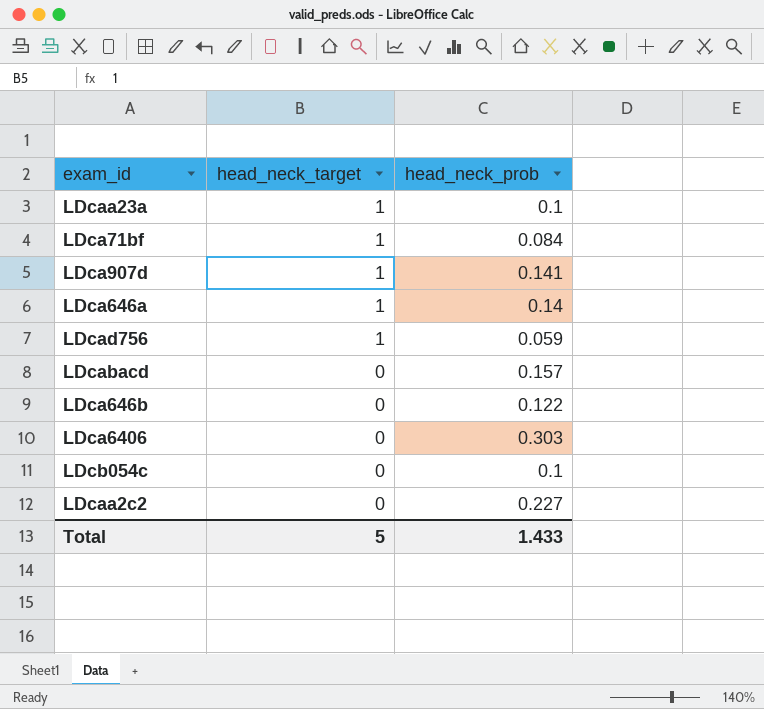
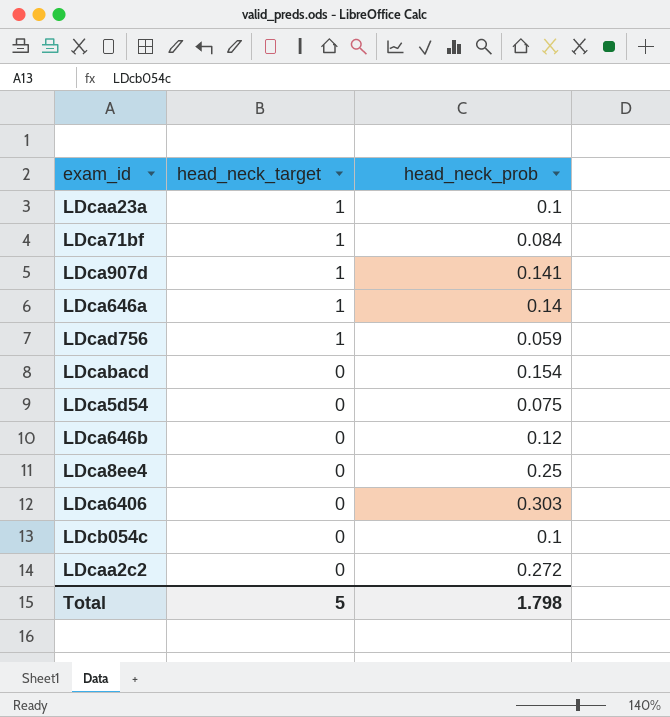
LDcabacd | head_neck_prob: 0.157 -> 0.154
row LDca5d54: none -> 0 | 0.075
LDca646b | head_neck_prob: 0.122 -> 0.12
row LDca8ee4: none -> 0 | 0.25
LDcaa2c2 | head_neck_prob: 0.227 -> 0.272
Total | head_neck_prob: 1.433 -> 1.798

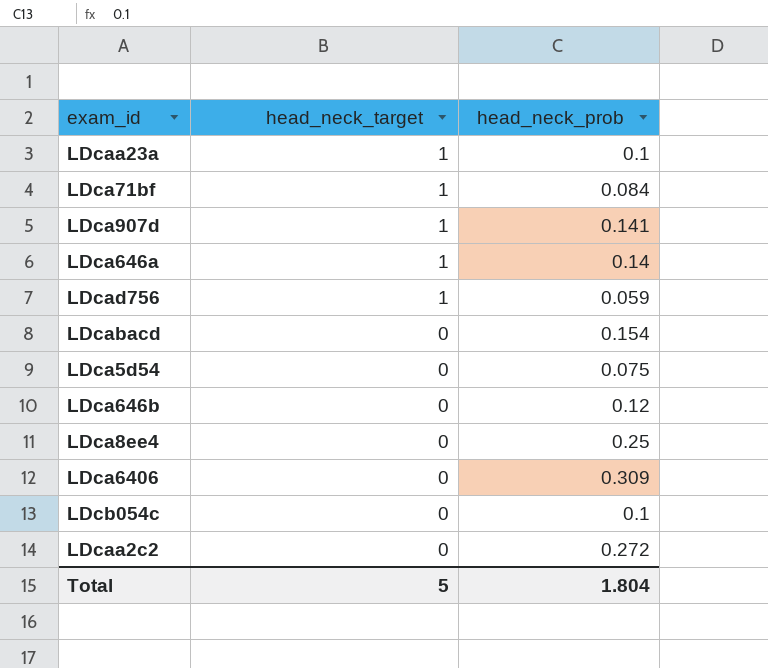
LDca6406 | head_neck_prob: 0.303 -> 0.309
Total | head_neck_prob: 1.798 -> 1.804

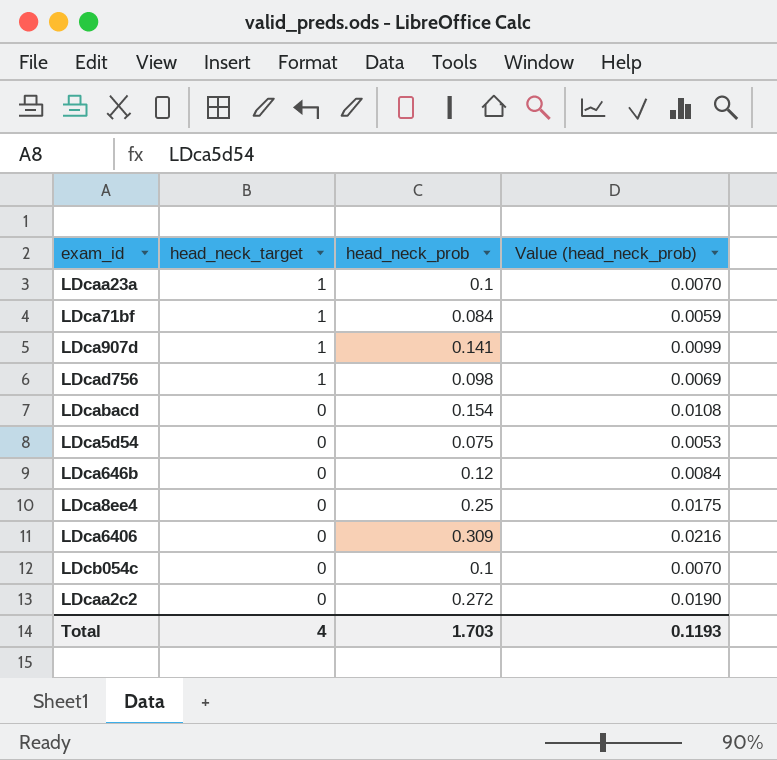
column Value (head_neck_prob) | formula: none -> [head_neck_prob] * 0.07
row LDca646a: 1 | 0.14 -> none
LDcad756 | head_neck_prob: 0.059 -> 0.098
Total | head_neck_target: 5 -> 4
Total | head_neck_prob: 1.804 -> 1.703

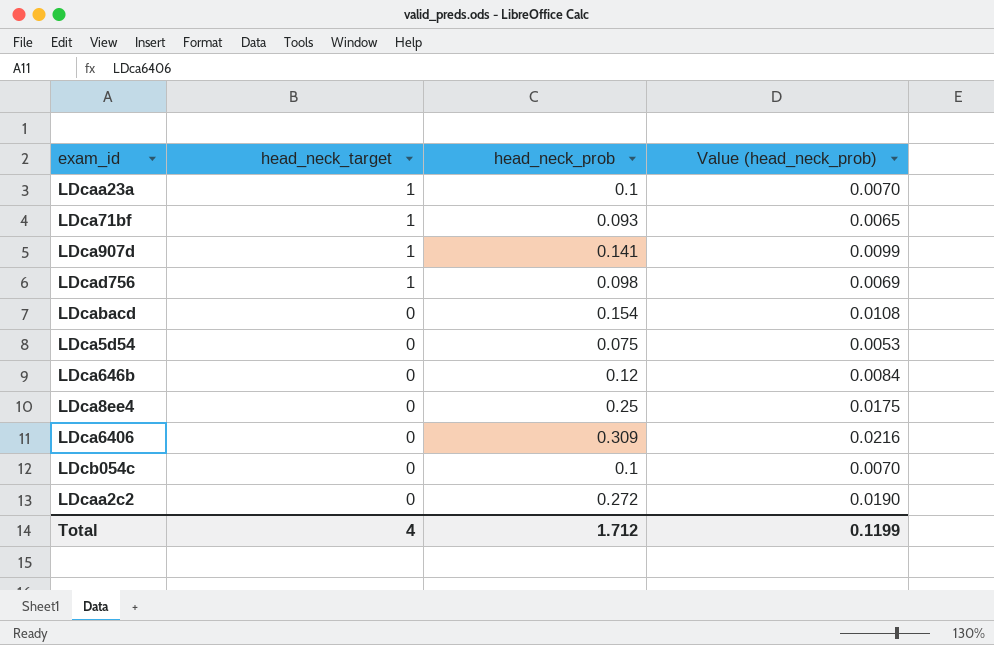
LDca71bf | head_neck_prob: 0.084 -> 0.093
LDca71bf | Value (head_neck_prob): 0.0059 -> 0.0065
Total | head_neck_prob: 1.703 -> 1.712
Total | Value (head_neck_prob): 0.1193 -> 0.1199

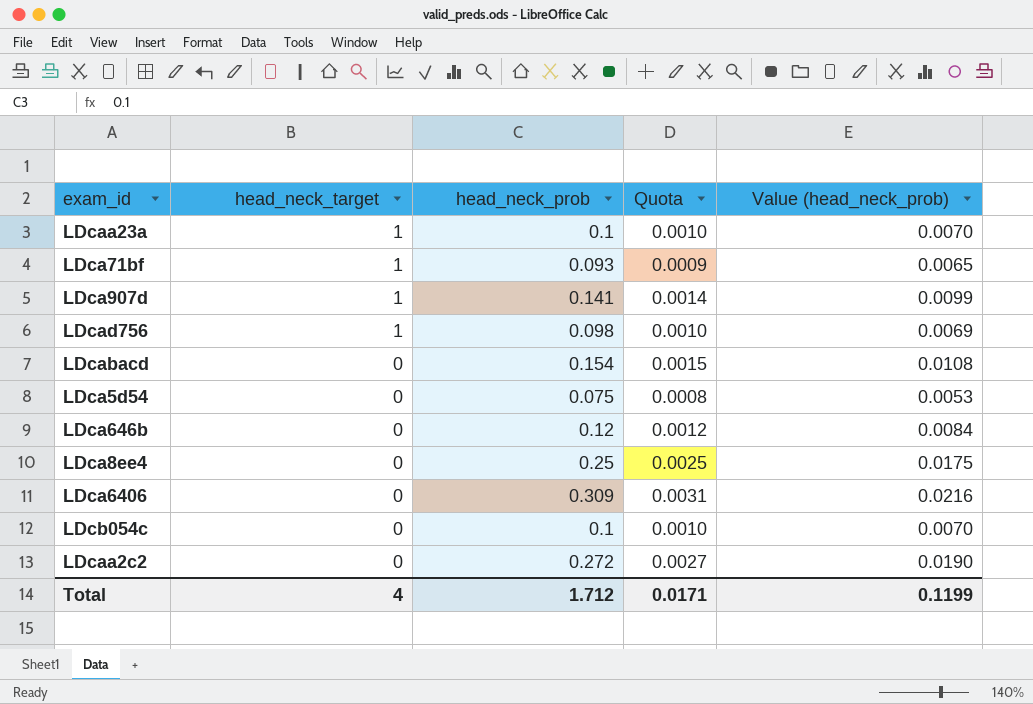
column Quota | formula: none -> [head_neck_prob] * 0.01

